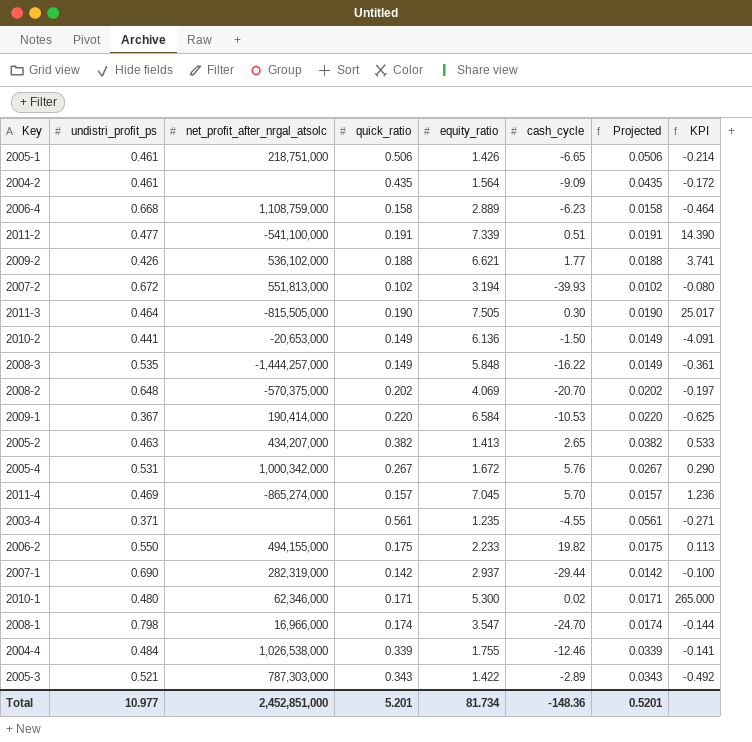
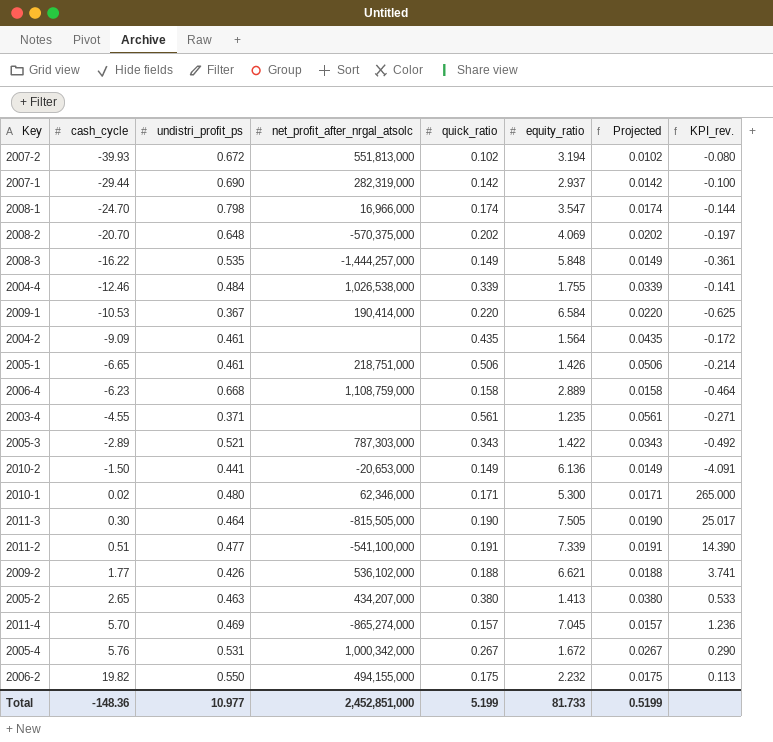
row order: none -> cash_cycle ascending
column cash_cycle | position: 6 -> 2
column name: KPI -> KPI_rev.
2005-2 | quick_ratio: 0.382 -> 0.380
2005-2 | Projected: 0.0382 -> 0.0380
2006-2 | equity_ratio: 2.233 -> 2.232
Total | quick_ratio: 5.201 -> 5.199
Total | equity_ratio: 81.734 -> 81.733
Total | Projected: 0.5201 -> 0.5199

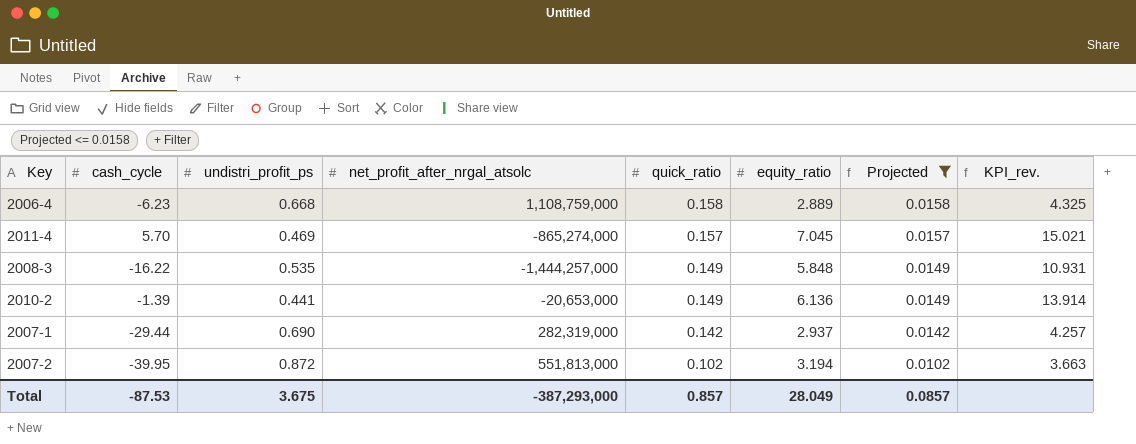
filter: none -> Projected <= 0.0158
row order: cash_cycle ascending -> quick_ratio descending
column KPI_rev. | formula: [equity_ratio] / [cash_cycle] -> [equity_ratio] / [undistri_profit_ps]
2010-2 | cash_cycle: -1.50 -> -1.39
2007-2 | cash_cycle: -39.93 -> -39.95
2007-2 | undistri_profit_ps: 0.672 -> 0.872
Total | cash_cycle: -148.36 -> -87.53
Total | undistri_profit_ps: 10.977 -> 3.675
Total | net_profit_after_nrgal_atsolc: 2,452,851,000 -> -387,293,000
Total | quick_ratio: 5.199 -> 0.857
Total | equity_ratio: 81.733 -> 28.049
Total | Projected: 0.5199 -> 0.0857

